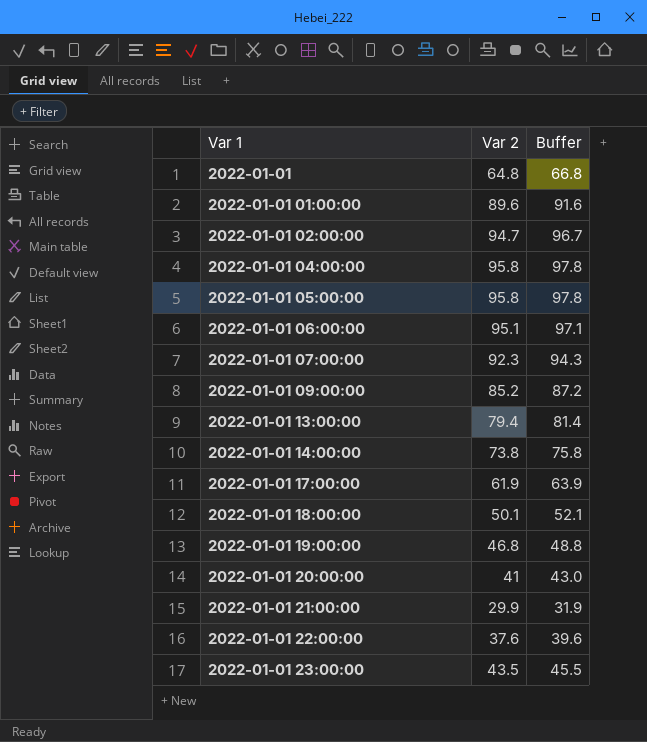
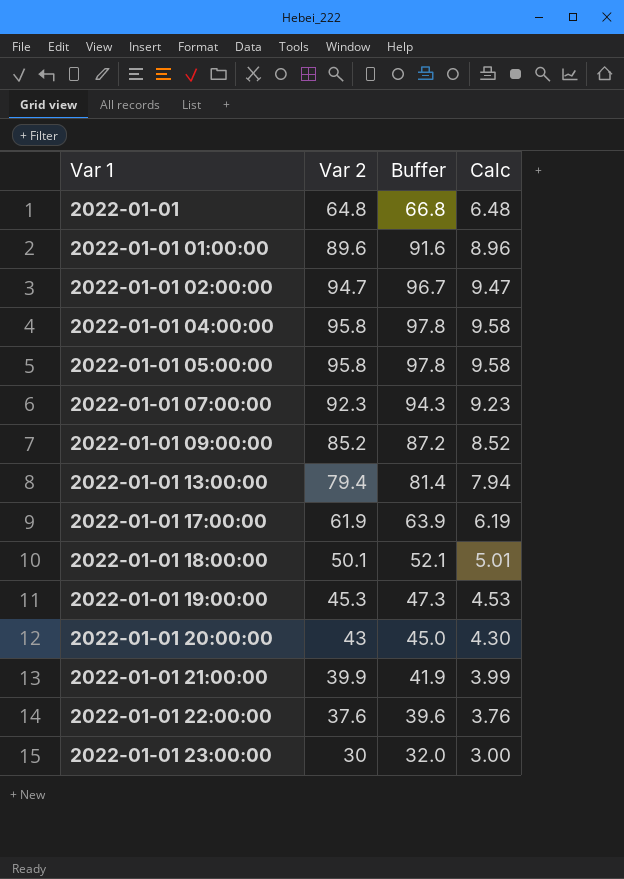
column Calc | formula: none -> [Var 2] * 0.1
row 2022-01-01 06:00:00: 95.1 | 97.1 -> none
row 2022-01-01 14:00:00: 73.8 | 75.8 -> none
2022-01-01 19:00:00 | Var 2: 46.8 -> 45.3
2022-01-01 19:00:00 | Buffer: 48.8 -> 47.3
2022-01-01 20:00:00 | Var 2: 41 -> 43
2022-01-01 20:00:00 | Buffer: 43.0 -> 45.0
2022-01-01 21:00:00 | Var 2: 29.9 -> 39.9
2022-01-01 21:00:00 | Buffer: 31.9 -> 41.9
2022-01-01 23:00:00 | Var 2: 43.5 -> 30
2022-01-01 23:00:00 | Buffer: 45.5 -> 32.0

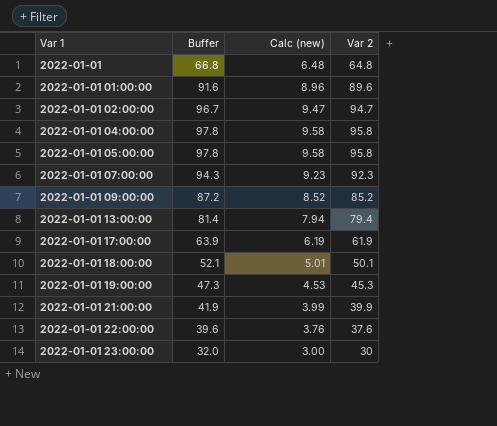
column name: Calc -> Calc (new)
column Var 2 | position: 2 -> 4
row 2022-01-01 20:00:00: 43 | 45.0 | 4.30 -> none

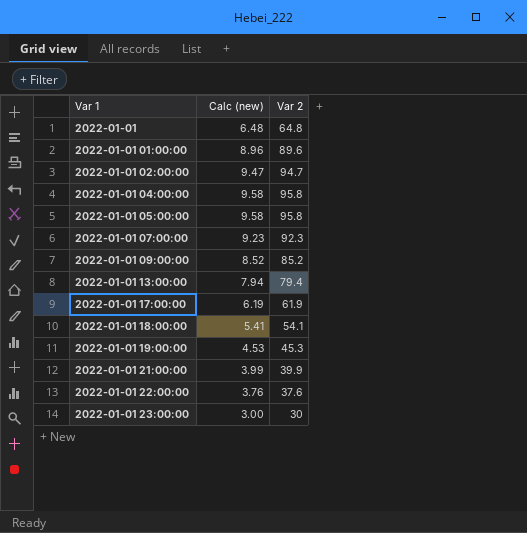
column Buffer | formula: [Var 2] + 2 -> none
2022-01-01 18:00:00 | Calc (new): 5.01 -> 5.41
2022-01-01 18:00:00 | Var 2: 50.1 -> 54.1

